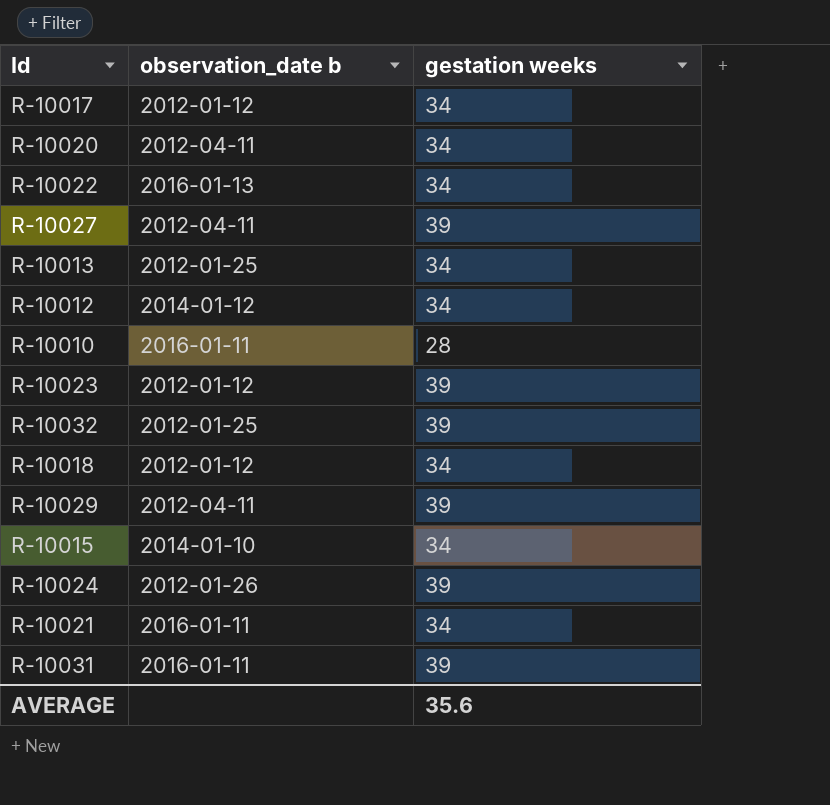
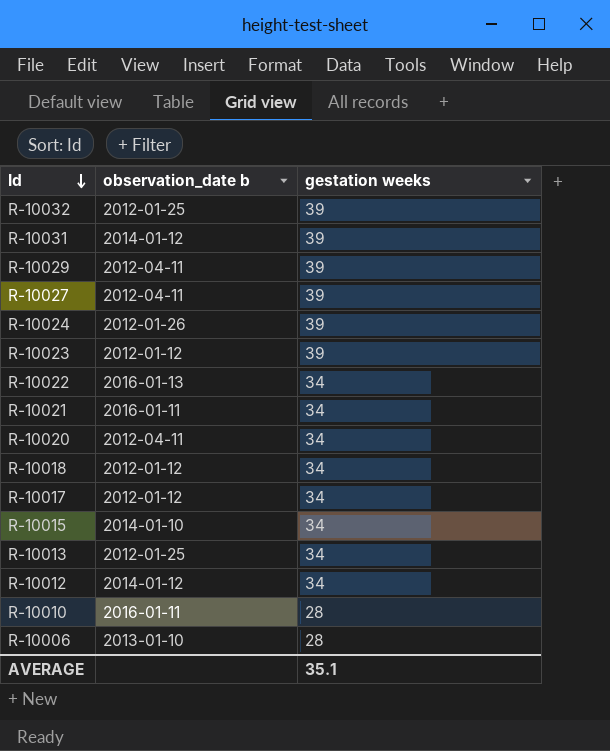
row order: none -> Id descending
R-10031 | observation_date b: 2016-01-11 -> 2014-01-12
row R-10006: none -> 2013-01-10 | 28
AVERAGE | gestation weeks: 35.6 -> 35.1

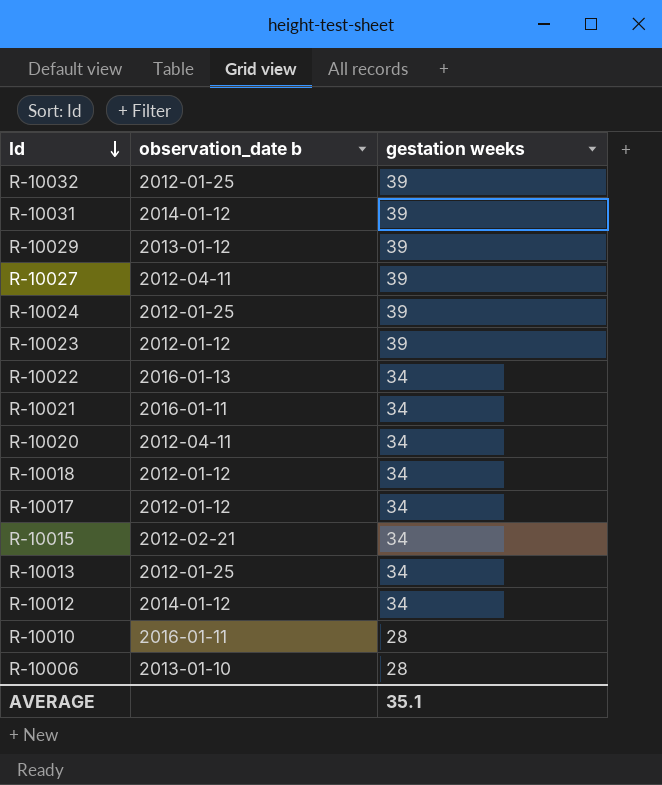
R-10029 | observation_date b: 2012-04-11 -> 2013-01-12
R-10024 | observation_date b: 2012-01-26 -> 2012-01-25
R-10015 | observation_date b: 2014-01-10 -> 2012-02-21

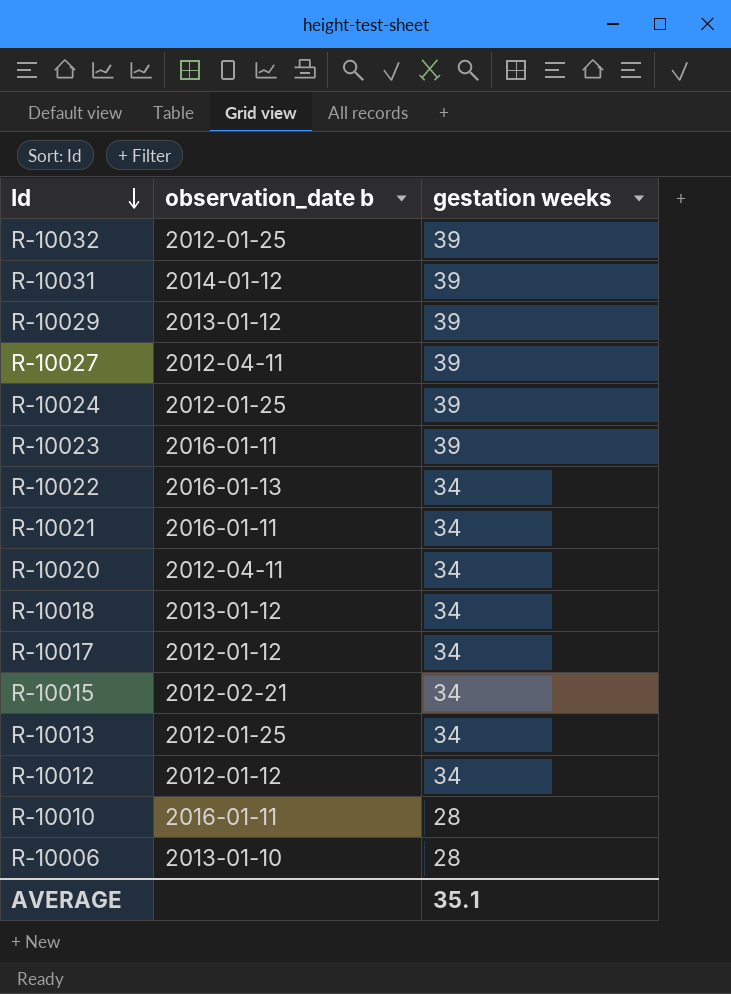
R-10023 | observation_date b: 2012-01-12 -> 2016-01-11
R-10018 | observation_date b: 2012-01-12 -> 2013-01-12
R-10012 | observation_date b: 2014-01-12 -> 2012-01-12

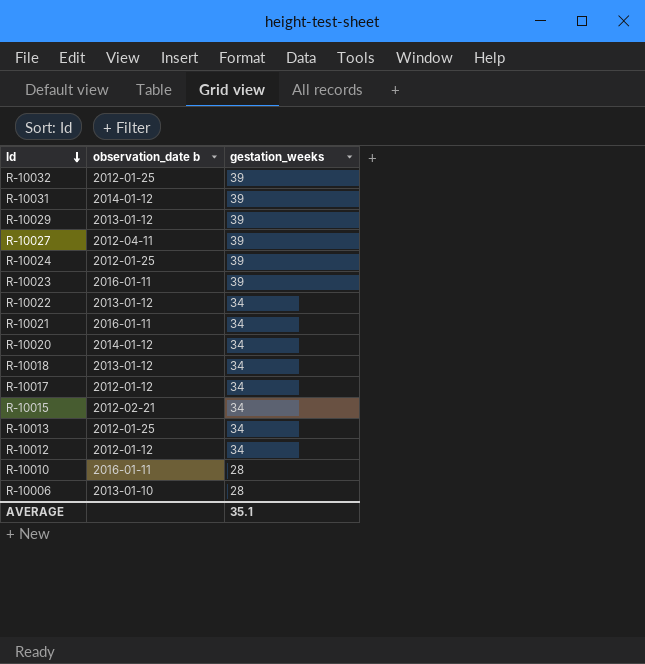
column name: gestation weeks -> gestation_weeks
R-10022 | observation_date b: 2016-01-13 -> 2013-01-12
R-10020 | observation_date b: 2012-04-11 -> 2014-01-12

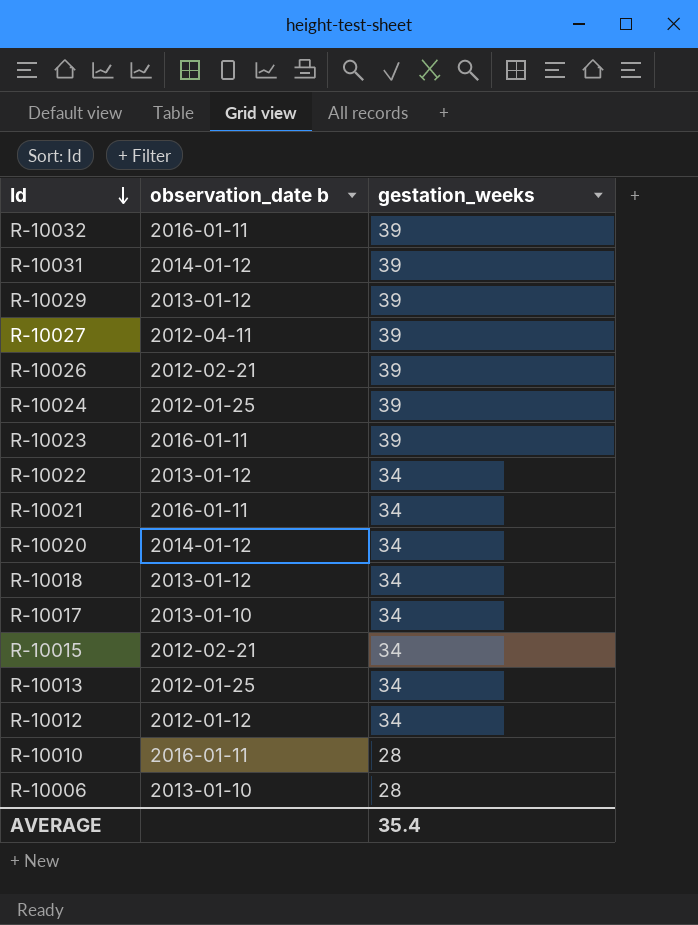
R-10032 | observation_date b: 2012-01-25 -> 2016-01-11
row R-10026: none -> 2012-02-21 | 39
R-10017 | observation_date b: 2012-01-12 -> 2013-01-10
AVERAGE | gestation_weeks: 35.1 -> 35.4

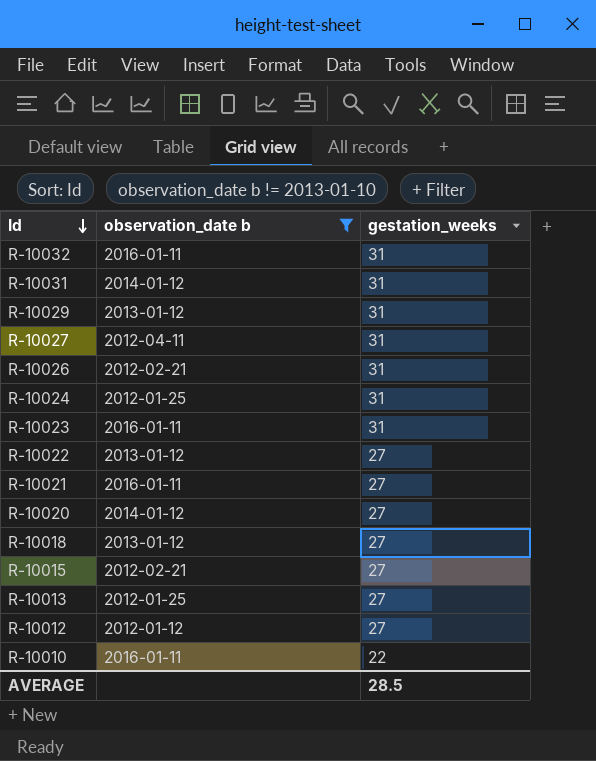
filter: none -> observation_date b != 2013-01-10
R-10032 | gestation_weeks: 39 -> 31
R-10031 | gestation_weeks: 39 -> 31
R-10029 | gestation_weeks: 39 -> 31
R-10027 | gestation_weeks: 39 -> 31
R-10026 | gestation_weeks: 39 -> 31
R-10024 | gestation_weeks: 39 -> 31
R-10023 | gestation_weeks: 39 -> 31
R-10022 | gestation_weeks: 34 -> 27
R-10021 | gestation_weeks: 34 -> 27
R-10020 | gestation_weeks: 34 -> 27
R-10018 | gestation_weeks: 34 -> 27
R-10015 | gestation_weeks: 34 -> 27
R-10013 | gestation_weeks: 34 -> 27
R-10012 | gestation_weeks: 34 -> 27
R-10010 | gestation_weeks: 28 -> 22
AVERAGE | gestation_weeks: 35.4 -> 28.5

